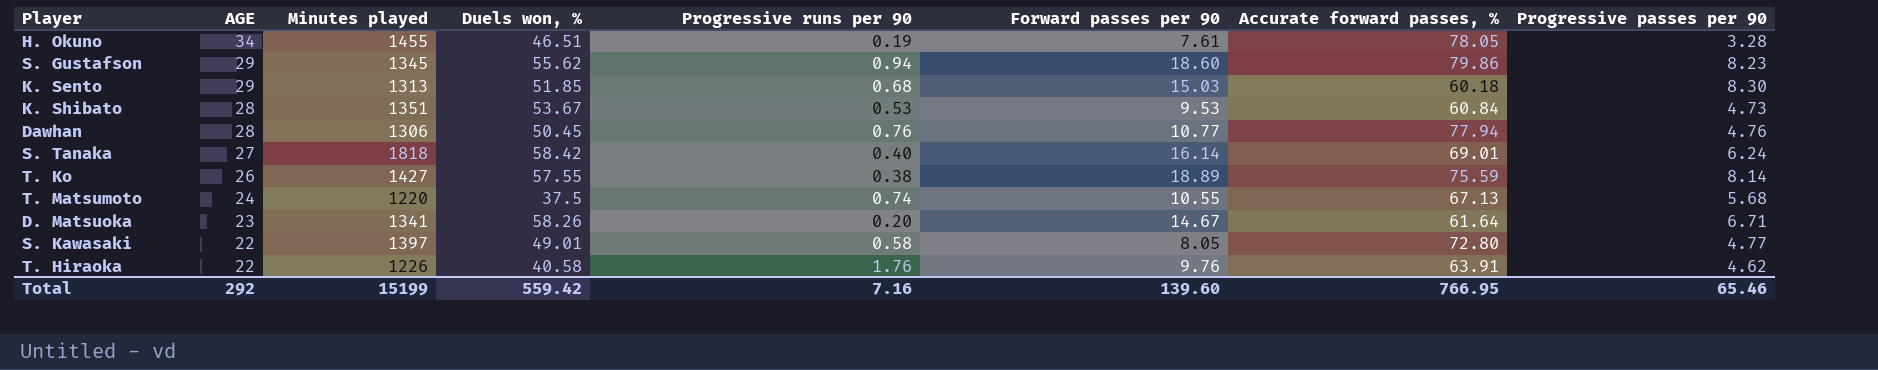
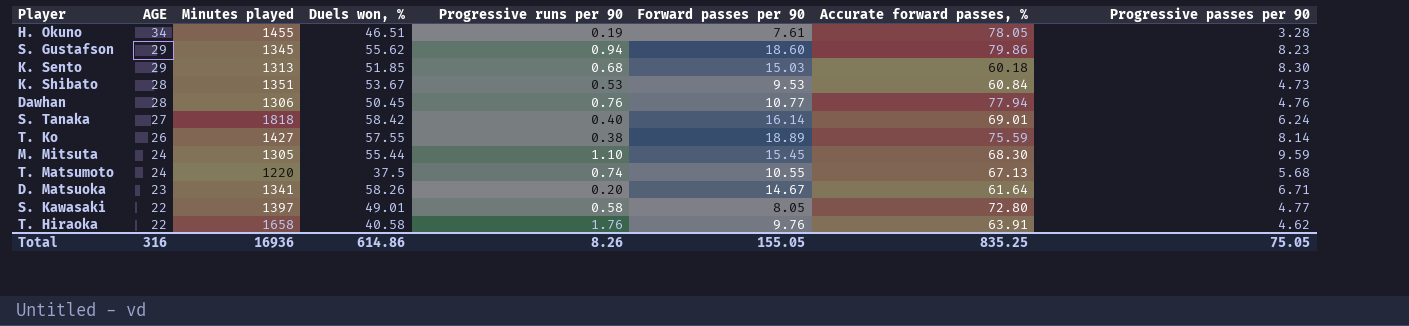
row M. Mitsuta: none -> 24 | 1305 | 55.44 | 1.10 | 15.45 | 68.30 | 9.59
T. Hiraoka | Minutes played: 1226 -> 1658
Total | AGE: 292 -> 316
Total | Minutes played: 15199 -> 16936
Total | Duels won, %: 559.42 -> 614.86
Total | Progressive runs per 90: 7.16 -> 8.26
Total | Forward passes per 90: 139.60 -> 155.05
Total | Accurate forward passes, %: 766.95 -> 835.25
Total | Progressive passes per 90: 65.46 -> 75.05

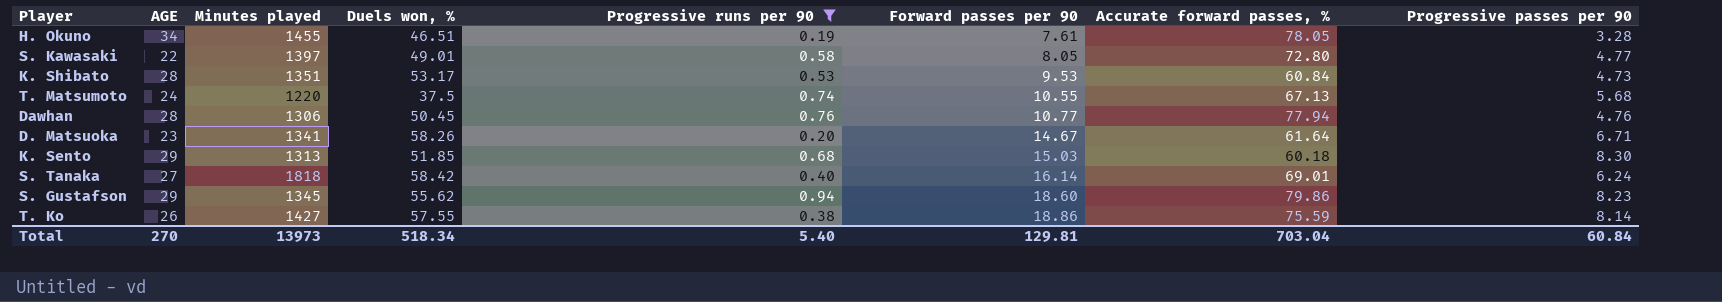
filter: none -> Progressive runs per 90 <= 0.94
row order: AGE descending -> Forward passes per 90 ascending
K. Shibato | Duels won, %: 53.67 -> 53.17
T. Ko | Forward passes per 90: 18.89 -> 18.86
Total | AGE: 316 -> 270
Total | Minutes played: 16936 -> 13973
Total | Duels won, %: 614.86 -> 518.34
Total | Progressive runs per 90: 8.26 -> 5.40
Total | Forward passes per 90: 155.05 -> 129.81
Total | Accurate forward passes, %: 835.25 -> 703.04
Total | Progressive passes per 90: 75.05 -> 60.84

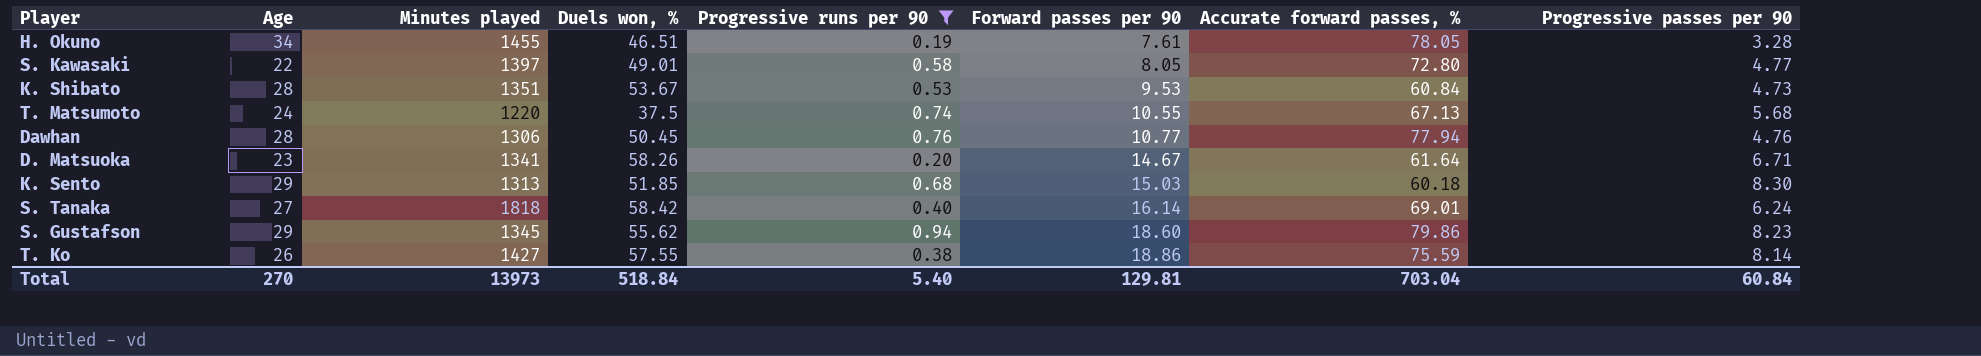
column name: AGE -> Age
K. Shibato | Duels won, %: 53.17 -> 53.67
Total | Duels won, %: 518.34 -> 518.84

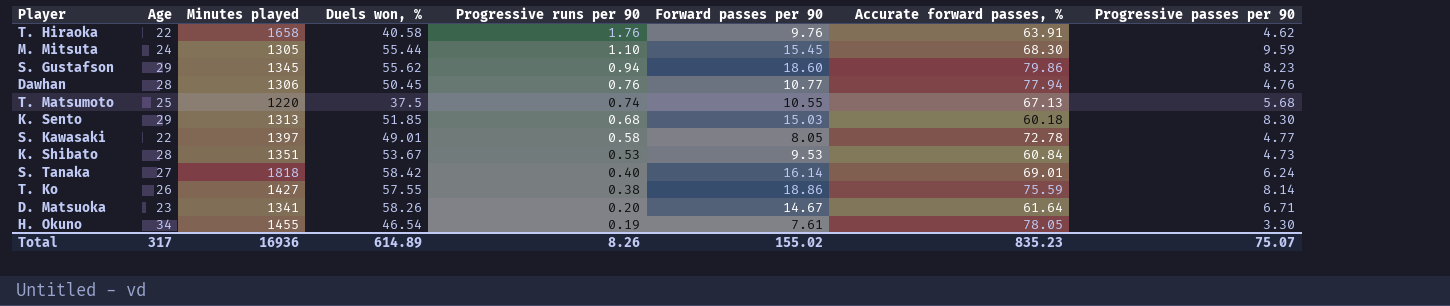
filter: Progressive runs per 90 <= 0.94 -> none
row order: Forward passes per 90 ascending -> Progressive runs per 90 descending
T. Matsumoto | Age: 24 -> 25
S. Kawasaki | Accurate forward passes, %: 72.80 -> 72.78
H. Okuno | Duels won, %: 46.51 -> 46.54
H. Okuno | Progressive passes per 90: 3.28 -> 3.30
Total | Age: 270 -> 317
Total | Minutes played: 13973 -> 16936
Total | Duels won, %: 518.84 -> 614.89
Total | Progressive runs per 90: 5.40 -> 8.26
Total | Forward passes per 90: 129.81 -> 155.02
Total | Accurate forward passes, %: 703.04 -> 835.23
Total | Progressive passes per 90: 60.84 -> 75.07

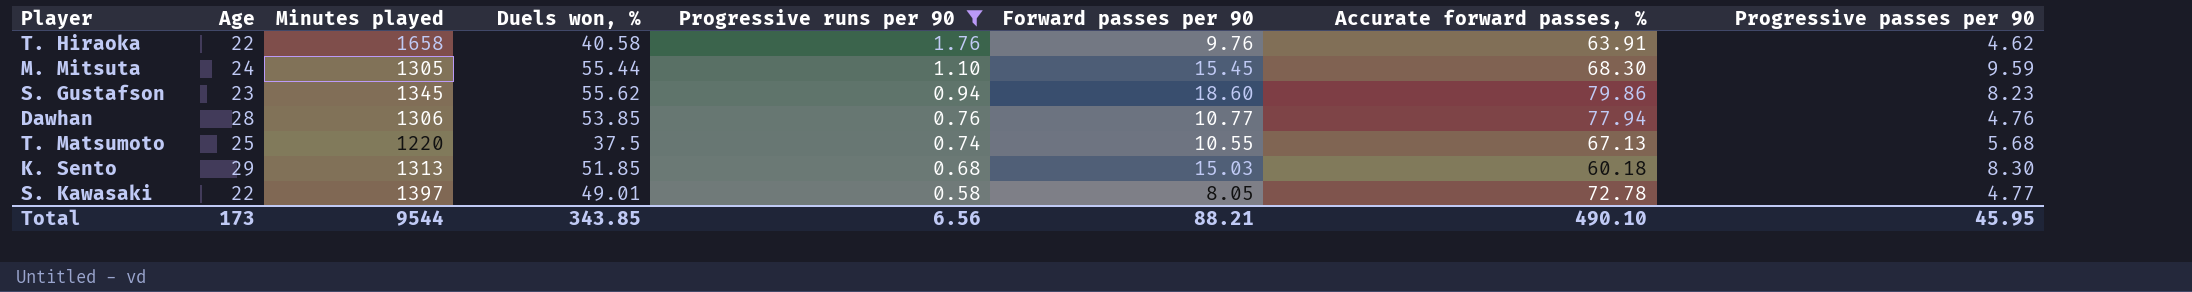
filter: none -> Progressive runs per 90 >= 0.58
S. Gustafson | Age: 29 -> 23
Dawhan | Duels won, %: 50.45 -> 53.85
Total | Age: 317 -> 173
Total | Minutes played: 16936 -> 9544
Total | Duels won, %: 614.89 -> 343.85
Total | Progressive runs per 90: 8.26 -> 6.56
Total | Forward passes per 90: 155.02 -> 88.21
Total | Accurate forward passes, %: 835.23 -> 490.10
Total | Progressive passes per 90: 75.07 -> 45.95

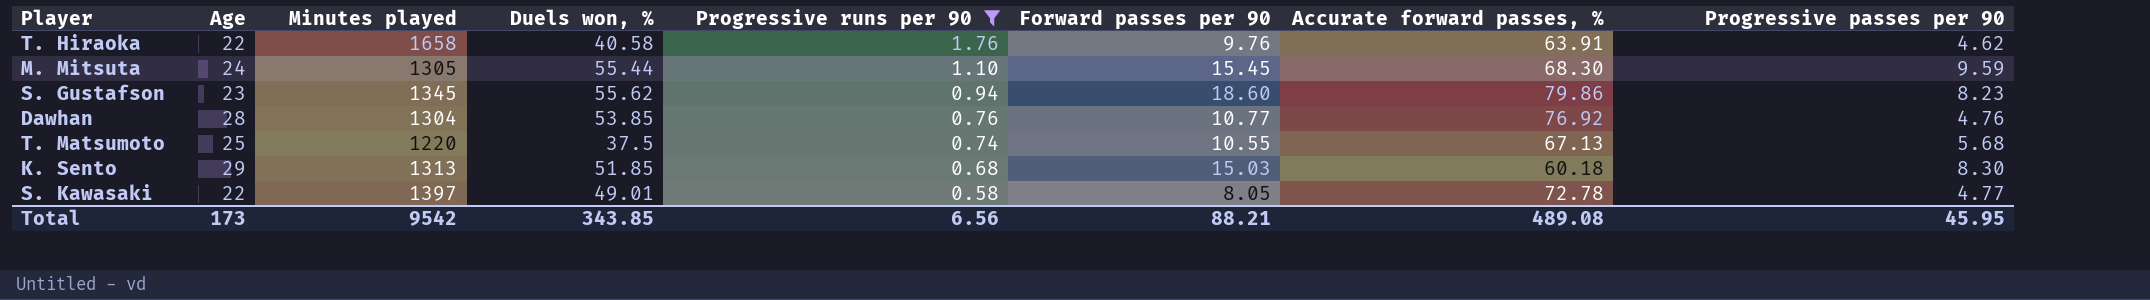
Dawhan | Minutes played: 1306 -> 1304
Dawhan | Accurate forward passes, %: 77.94 -> 76.92
Total | Minutes played: 9544 -> 9542
Total | Accurate forward passes, %: 490.10 -> 489.08

